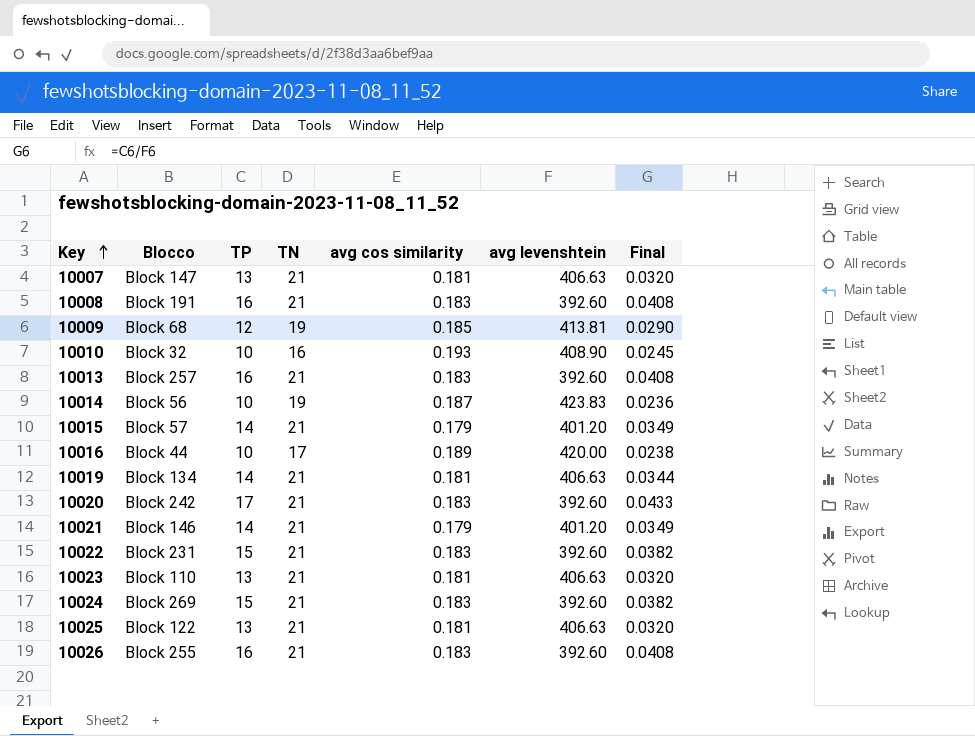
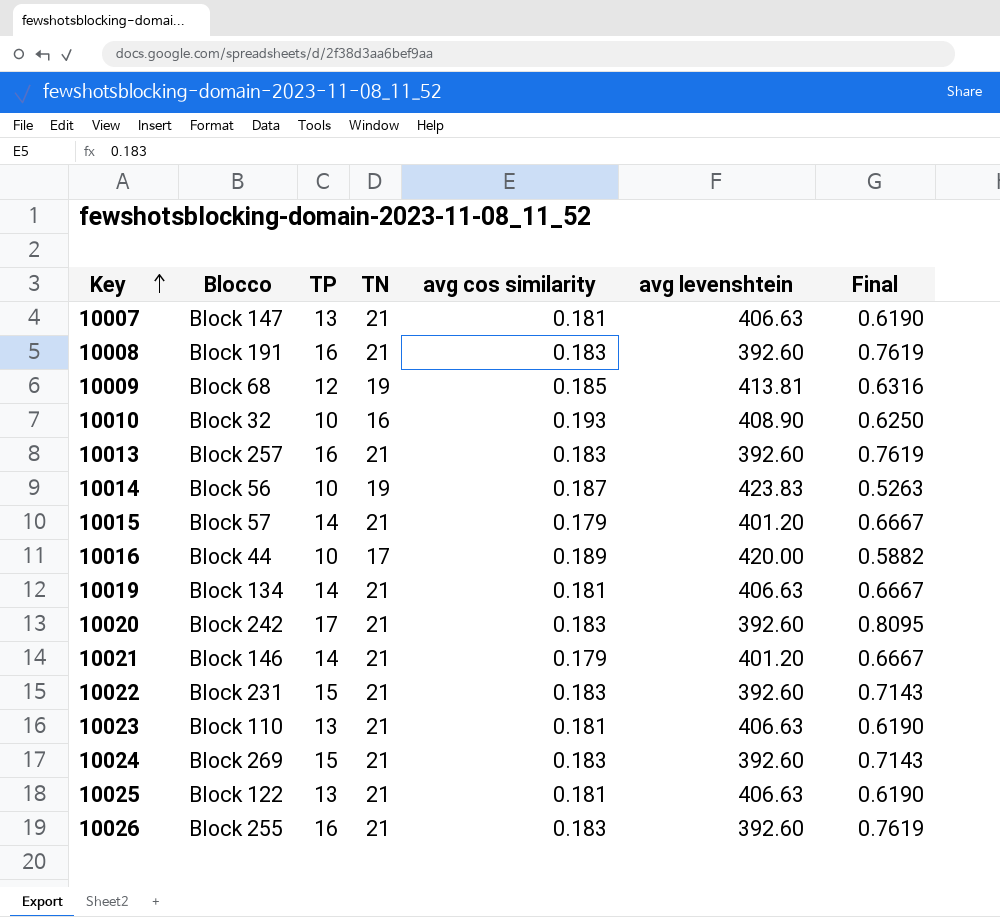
column Final | formula: [TP] / [avg levenshtein] -> [TP] / [TN]

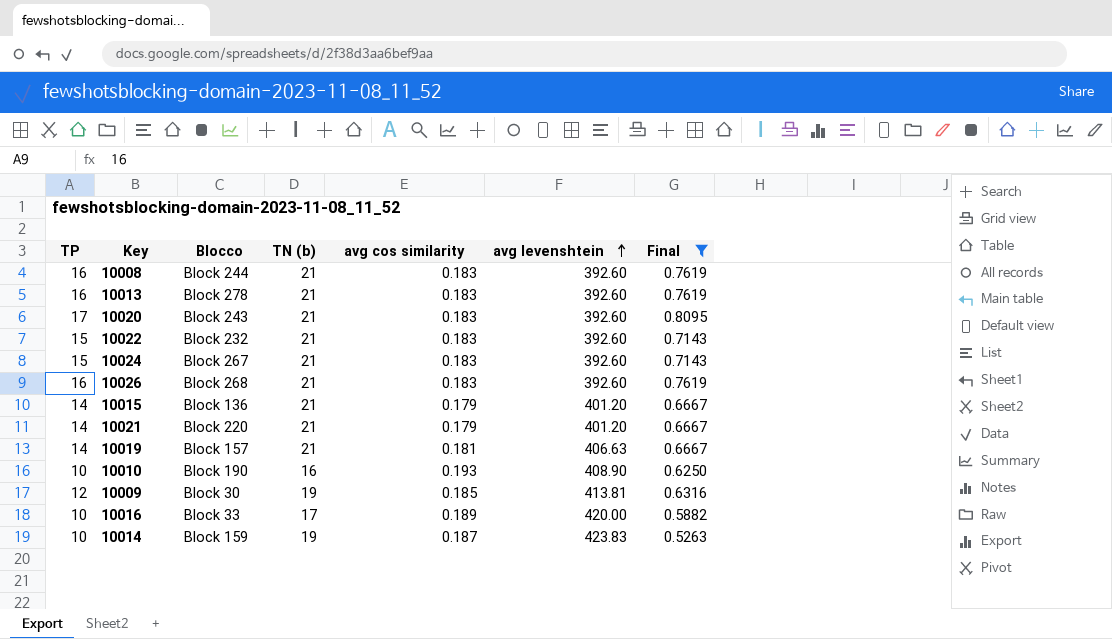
filter: none -> Final != 0.6190
row order: Key ascending -> avg levenshtein ascending
column TP | position: 3 -> 1
column name: TN -> TN (b)
10008 | Blocco: Block 191 -> Block 244
10013 | Blocco: Block 257 -> Block 278
10020 | Blocco: Block 242 -> Block 243
10022 | Blocco: Block 231 -> Block 232
10024 | Blocco: Block 269 -> Block 267
10026 | Blocco: Block 255 -> Block 268
10015 | Blocco: Block 57 -> Block 136
10021 | Blocco: Block 146 -> Block 220
10019 | Blocco: Block 134 -> Block 157
10010 | Blocco: Block 32 -> Block 190
10009 | Blocco: Block 68 -> Block 30
10016 | Blocco: Block 44 -> Block 33
10014 | Blocco: Block 56 -> Block 159

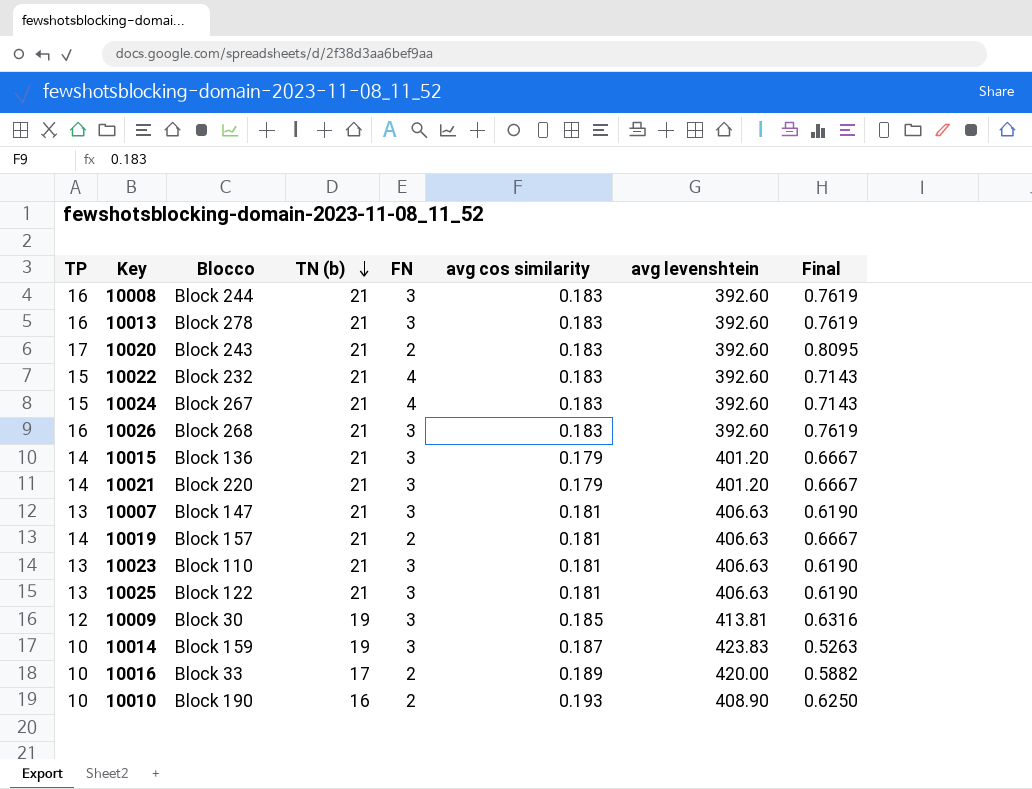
filter: Final != 0.6190 -> none
row order: avg levenshtein ascending -> TN (b) descending
column FN | position: none -> 5

